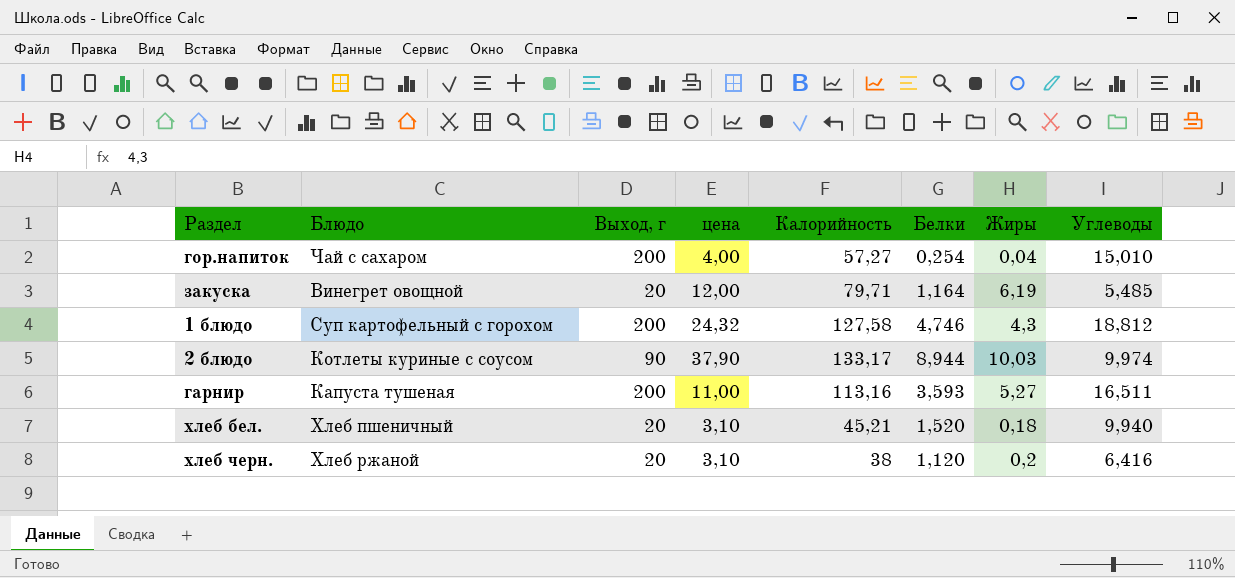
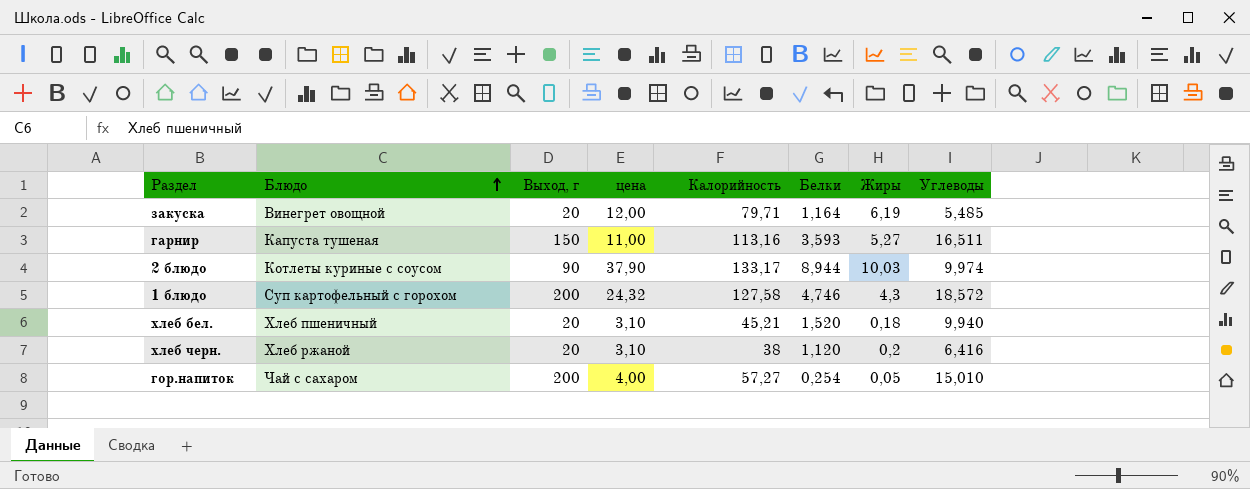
row order: none -> Блюдо ascending
гарнир | Выход, г: 200 -> 150
1 блюдо | Углеводы: 18,812 -> 18,572
гор.напиток | Жиры: 0,04 -> 0,05

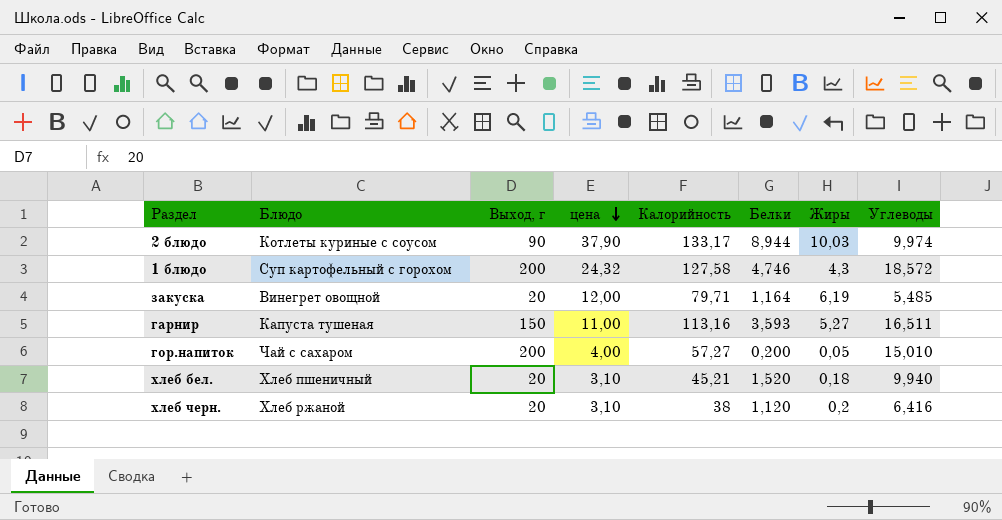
row order: Блюдо ascending -> цена descending
гор.напиток | Белки: 0,254 -> 0,200

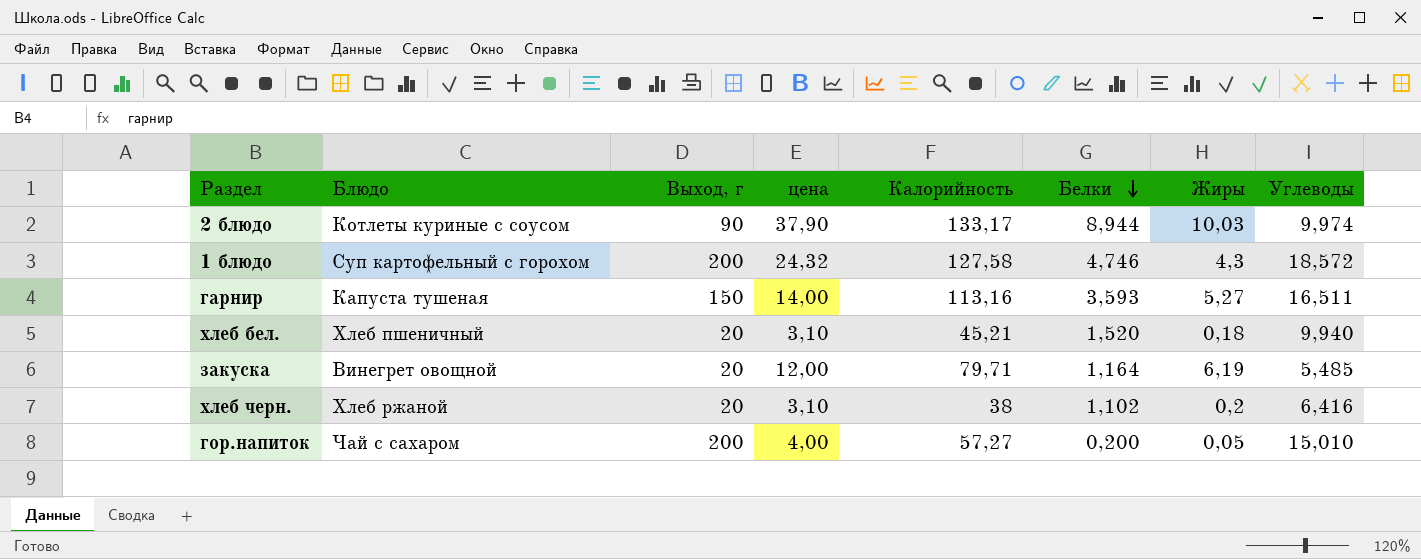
row order: цена descending -> Белки descending
гарнир | цена: 11,00 -> 14,00
хлеб черн. | Белки: 1,120 -> 1,102

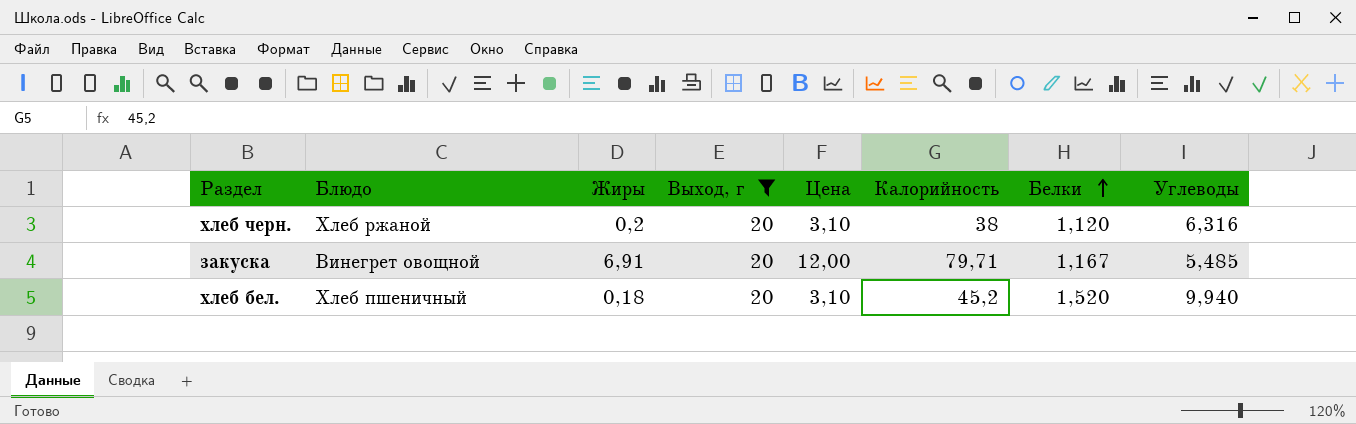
filter: none -> Выход, г = 20
row order: Белки descending -> Белки ascending
column Жиры | position: 7 -> 3
column name: цена -> Цена
хлеб черн. | Белки: 1,102 -> 1,120
хлеб черн. | Углеводы: 6,416 -> 6,316
закуска | Жиры: 6,19 -> 6,91
закуска | Белки: 1,164 -> 1,167
хлеб бел. | Калорийность: 45,21 -> 45,2

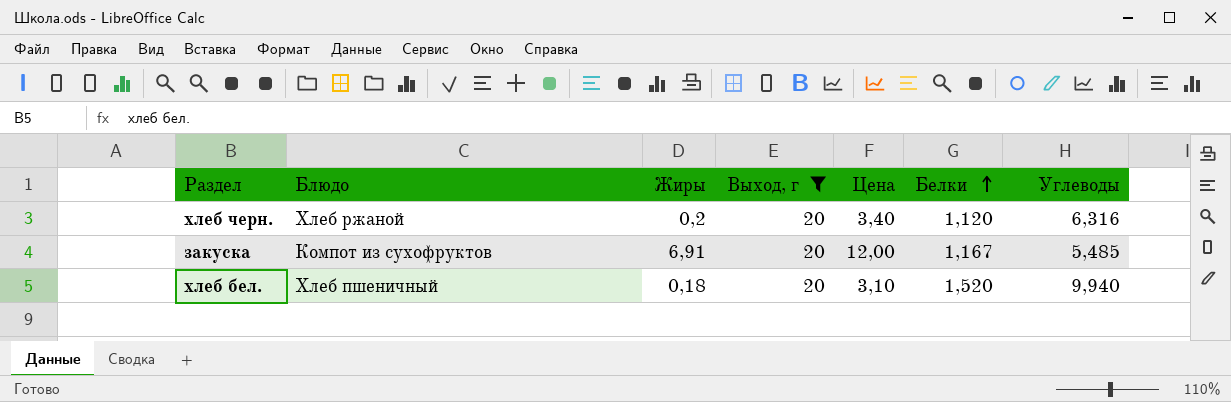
column Калорийность | position: 6 -> none
хлеб черн. | Цена: 3,10 -> 3,40
закуска | Блюдо: Винегрет овощной -> Компот из сухофруктов

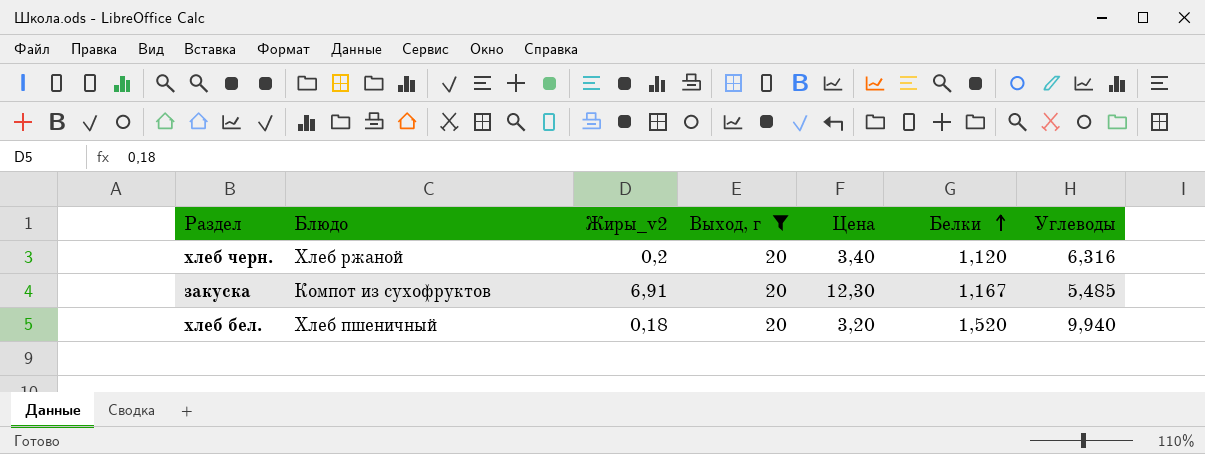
column name: Жиры -> Жиры_v2
закуска | Цена: 12,00 -> 12,30
хлеб бел. | Цена: 3,10 -> 3,20

